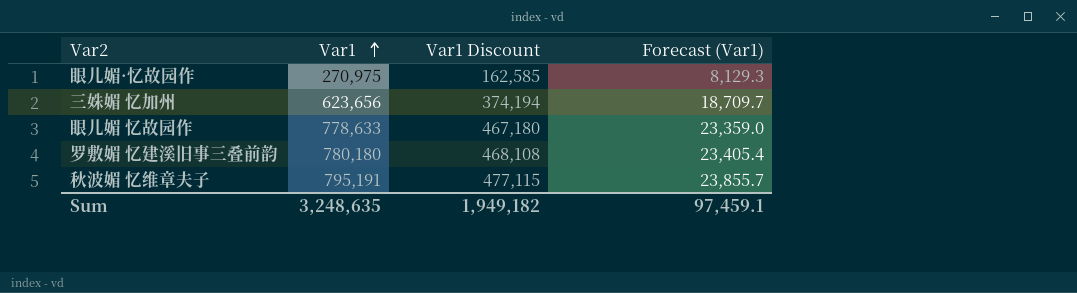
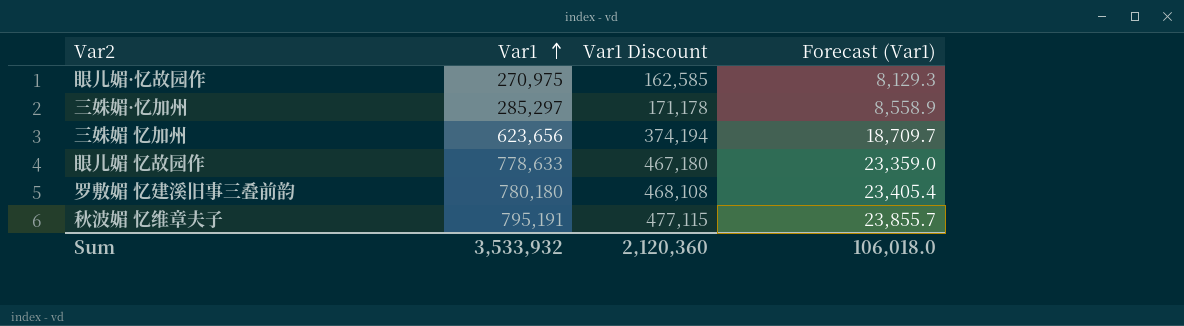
row 三姝媚·忆加州: none -> 285,297 | 171,178 | 8,558.9
Sum | Var1: 3,248,635 -> 3,533,932
Sum | Var1 Discount: 1,949,182 -> 2,120,360
Sum | Forecast (Var1): 97,459.1 -> 106,018.0

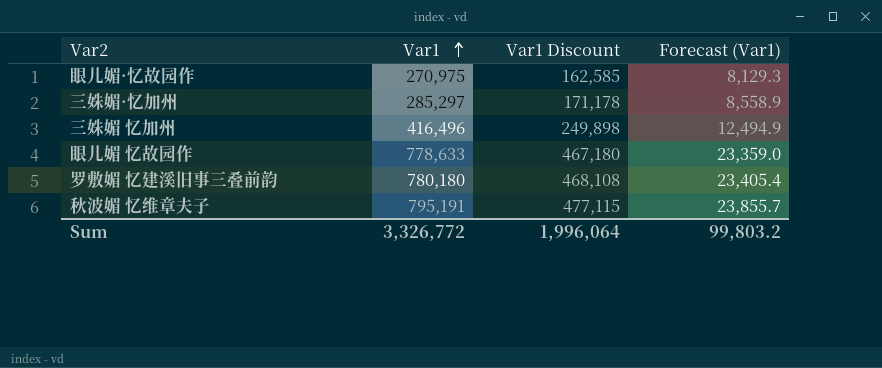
三姝媚 忆加州 | Var1: 623,656 -> 416,496
三姝媚 忆加州 | Var1 Discount: 374,194 -> 249,898
三姝媚 忆加州 | Forecast (Var1): 18,709.7 -> 12,494.9
Sum | Var1: 3,533,932 -> 3,326,772
Sum | Var1 Discount: 2,120,360 -> 1,996,064
Sum | Forecast (Var1): 106,018.0 -> 99,803.2

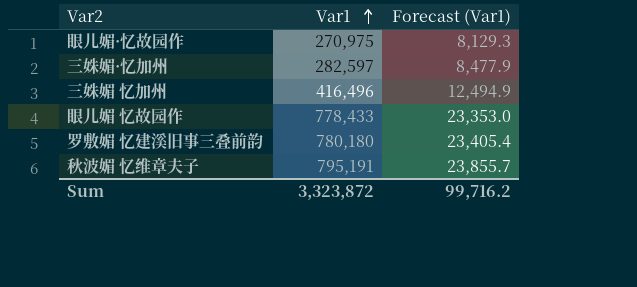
column Var1 Discount | formula: [Var1] * 0.6 -> none
三姝媚·忆加州 | Var1: 285,297 -> 282,597
三姝媚·忆加州 | Forecast (Var1): 8,558.9 -> 8,477.9
眼儿媚 忆故园作 | Var1: 778,633 -> 778,433
眼儿媚 忆故园作 | Forecast (Var1): 23,359.0 -> 23,353.0
Sum | Var1: 3,326,772 -> 3,323,872
Sum | Forecast (Var1): 99,803.2 -> 99,716.2

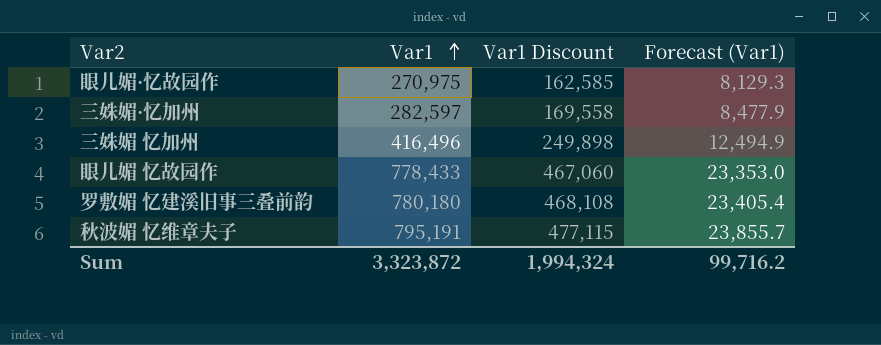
column Var1 Discount | formula: none -> [Var1] * 0.6

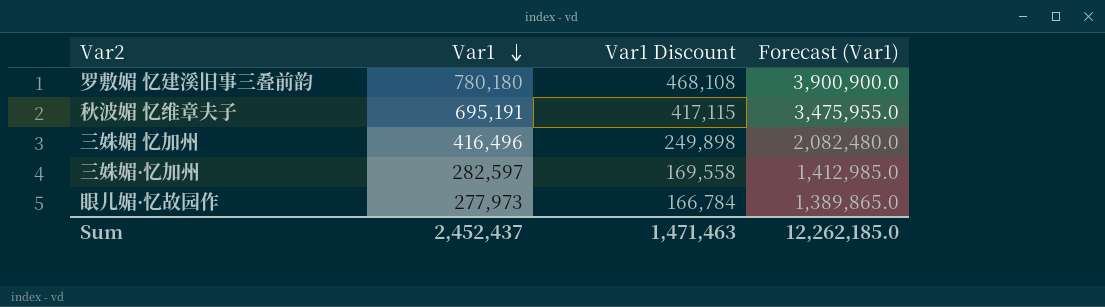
row order: Var1 ascending -> Var1 descending
column Forecast (Var1) | formula: [Var1] * 0.03 -> [Var1] * 5
row 眼儿媚 忆故园作: 778,433 | 467,060 | 23,353.0 -> none
秋波媚 忆维章夫子 | Var1: 795,191 -> 695,191
秋波媚 忆维章夫子 | Var1 Discount: 477,115 -> 417,115
眼儿媚·忆故园作 | Var1: 270,975 -> 277,973
眼儿媚·忆故园作 | Var1 Discount: 162,585 -> 166,784
Sum | Var1: 3,323,872 -> 2,452,437
Sum | Var1 Discount: 1,994,324 -> 1,471,463
Sum | Forecast (Var1): 99,716.2 -> 12,262,185.0

